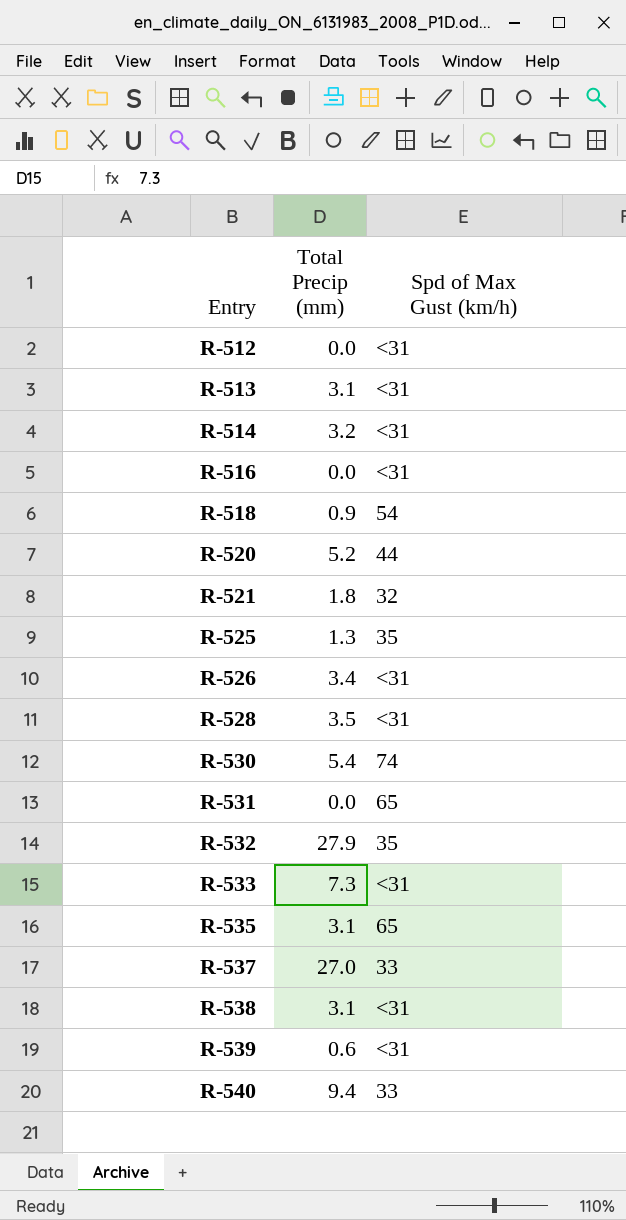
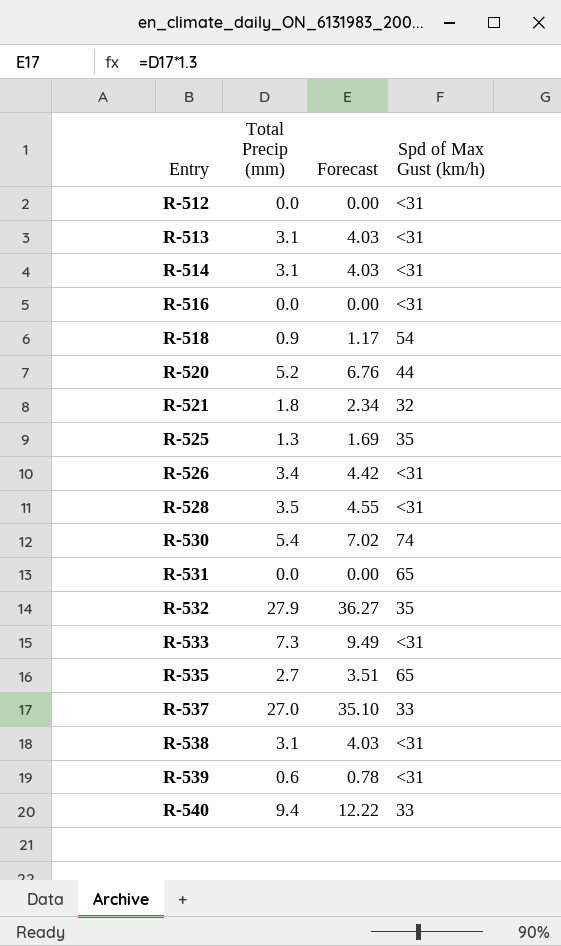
column Forecast | formula: none -> [Total Precip (mm)] * 1.3
R-514 | Total Precip (mm): 3.2 -> 3.1
R-535 | Total Precip (mm): 3.1 -> 2.7

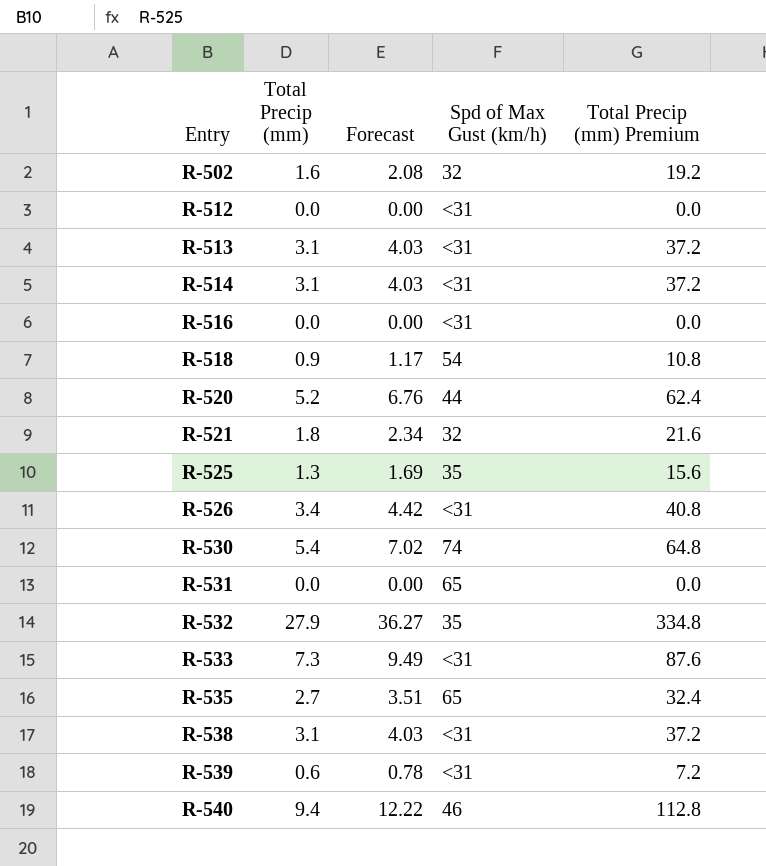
column Total Precip (mm) Premium | formula: none -> [Total Precip (mm)] * 12
row R-528: 3.5 | 4.55 | <31 -> none
row R-537: 27.0 | 35.10 | 33 -> none
row R-502: none -> 1.6 | 2.08 | 32 | 19.2
R-540 | Spd of Max Gust (km/h): 33 -> 46

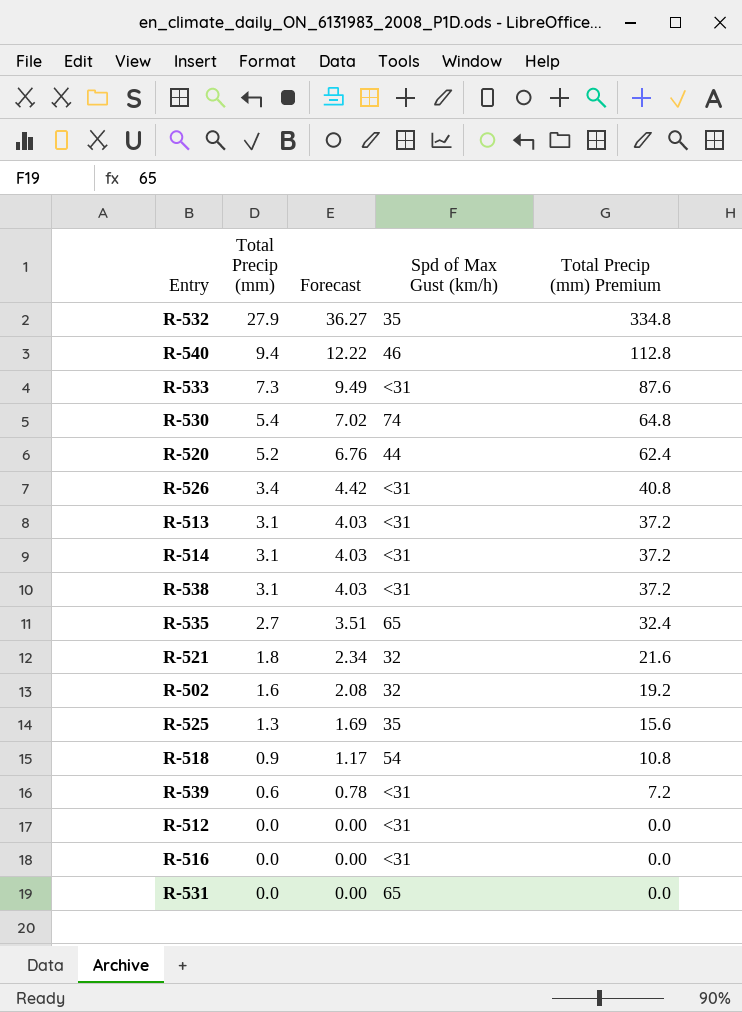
row order: Entry ascending -> Total Precip (mm) descending

